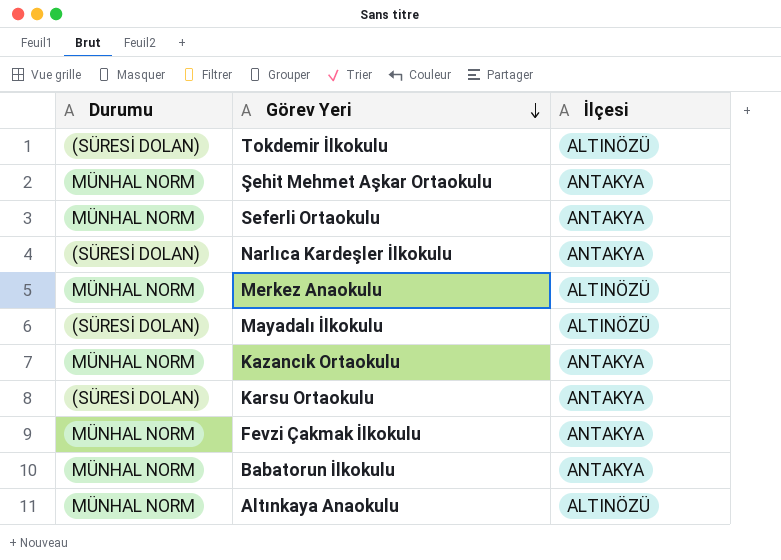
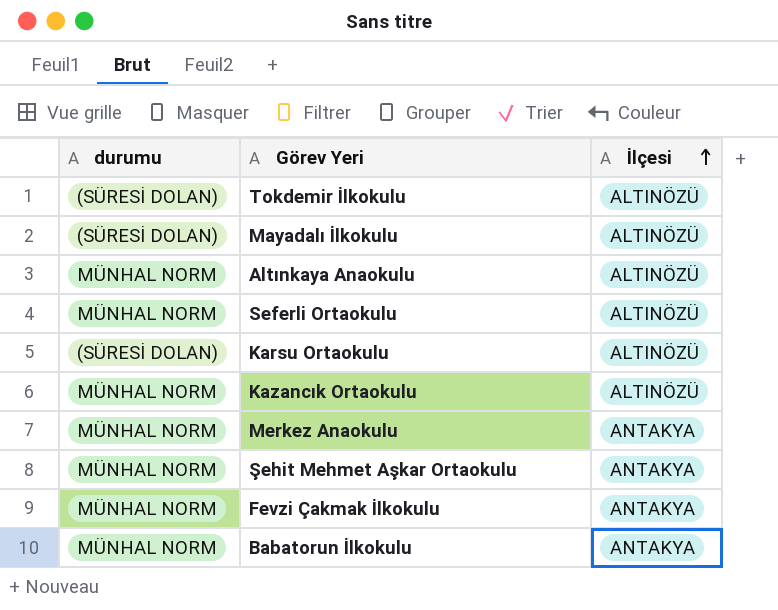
row order: Görev Yeri descending -> İlçesi ascending
column name: Durumu -> durumu
row Narlıca Kardeşler İlkokulu: (SÜRESİ DOLAN) | ANTAKYA -> none
Seferli Ortaokulu | İlçesi: ANTAKYA -> ALTINÖZÜ
Karsu Ortaokulu | İlçesi: ANTAKYA -> ALTINÖZÜ
Kazancık Ortaokulu | İlçesi: ANTAKYA -> ALTINÖZÜ
Merkez Anaokulu | İlçesi: ALTINÖZÜ -> ANTAKYA

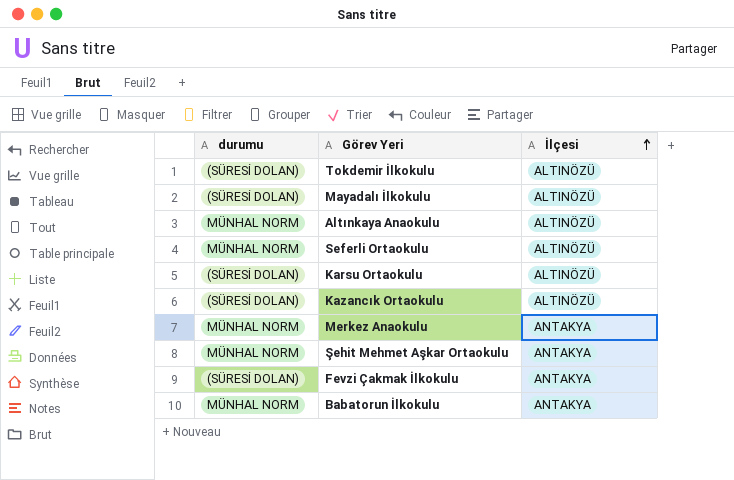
Kazancık Ortaokulu | durumu: MÜNHAL NORM -> (SÜRESİ DOLAN)
Fevzi Çakmak İlkokulu | durumu: MÜNHAL NORM -> (SÜRESİ DOLAN)

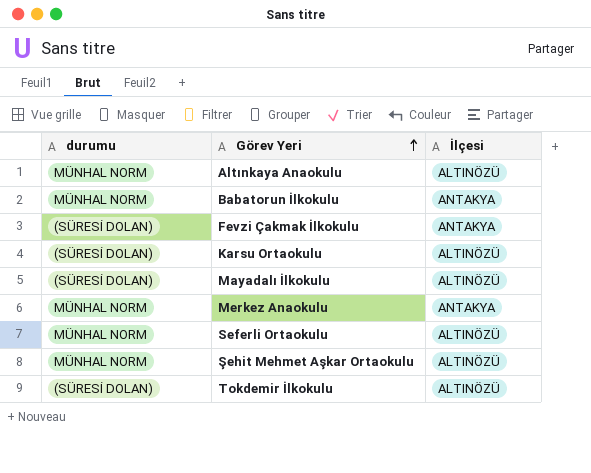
row order: İlçesi ascending -> Görev Yeri ascending
row Kazancık Ortaokulu: (SÜRESİ DOLAN) | ALTINÖZÜ -> none
Şehit Mehmet Aşkar Ortaokulu | İlçesi: ANTAKYA -> ALTINÖZÜ

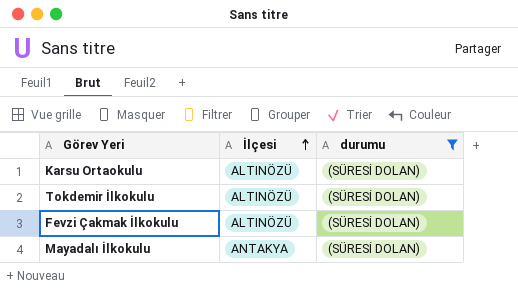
filter: none -> durumu = (SÜRESİ DOLAN)
row order: Görev Yeri ascending -> İlçesi ascending
column durumu | position: 1 -> 3
Fevzi Çakmak İlkokulu | İlçesi: ANTAKYA -> ALTINÖZÜ
Mayadalı İlkokulu | İlçesi: ALTINÖZÜ -> ANTAKYA

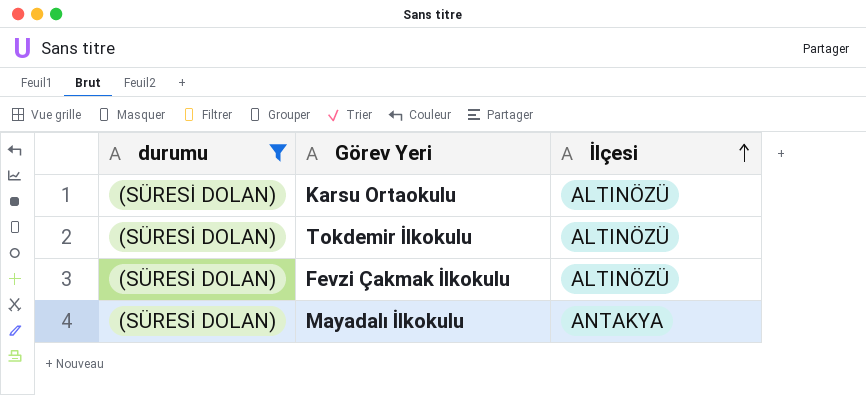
column durumu | position: 3 -> 1

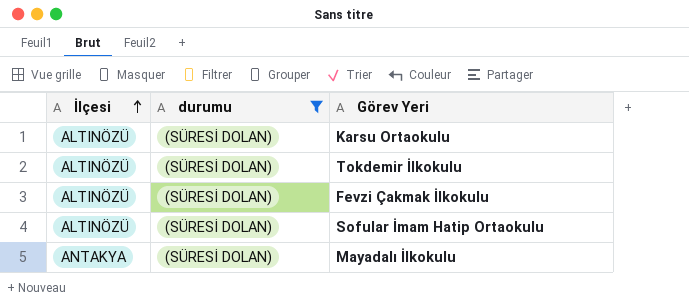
column İlçesi | position: 3 -> 1
row Sofular İmam Hatip Ortaokulu: none -> ALTINÖZÜ | (SÜRESİ DOLAN)

